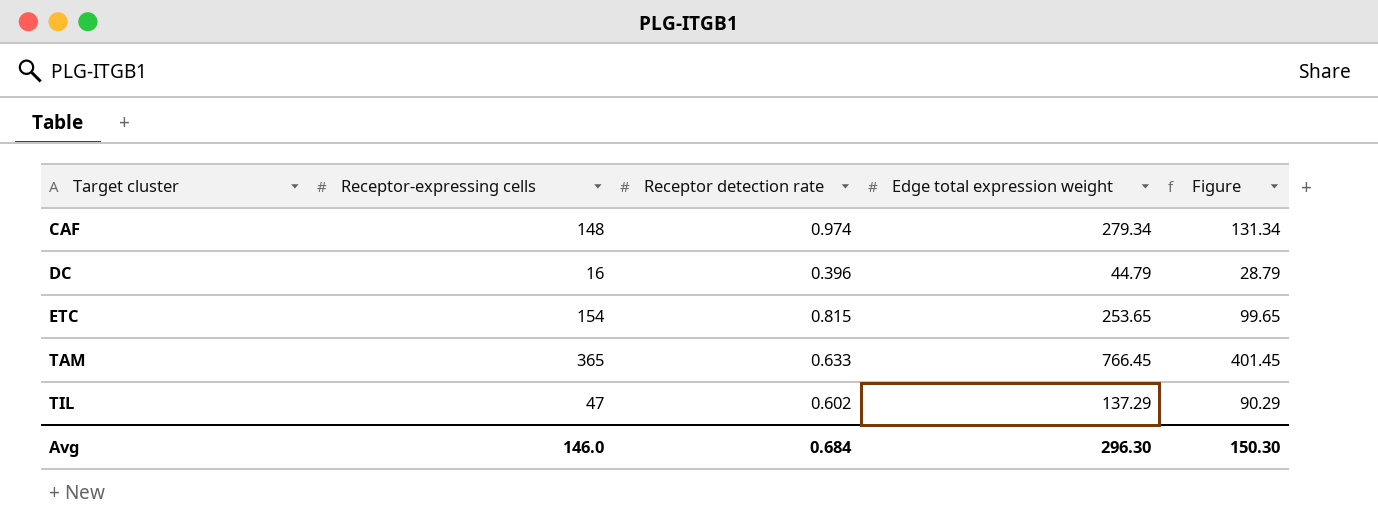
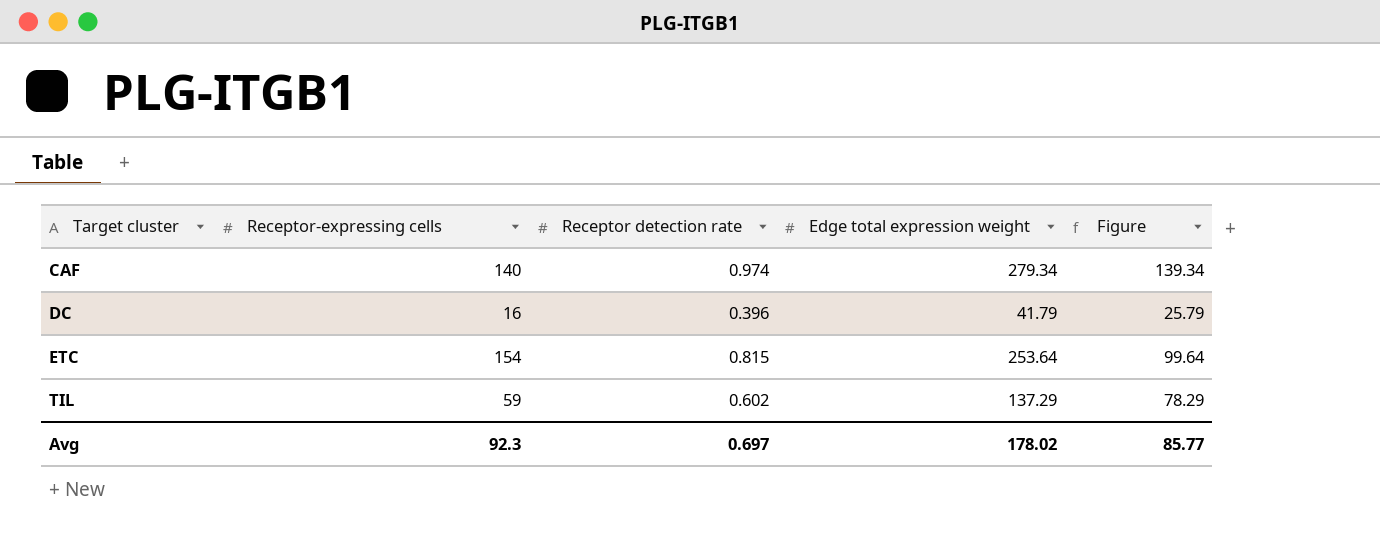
row TAM: 365 | 0.633 | 766.45 | 401.45 -> none
CAF | Receptor-expressing cells: 148 -> 140
CAF | Figure: 131.34 -> 139.34
DC | Edge total expression weight: 44.79 -> 41.79
DC | Figure: 28.79 -> 25.79
ETC | Edge total expression weight: 253.65 -> 253.64
ETC | Figure: 99.65 -> 99.64
TIL | Receptor-expressing cells: 47 -> 59
TIL | Figure: 90.29 -> 78.29
Avg | Receptor-expressing cells: 146.0 -> 92.3
Avg | Receptor detection rate: 0.684 -> 0.697
Avg | Edge total expression weight: 296.30 -> 178.02
Avg | Figure: 150.30 -> 85.77

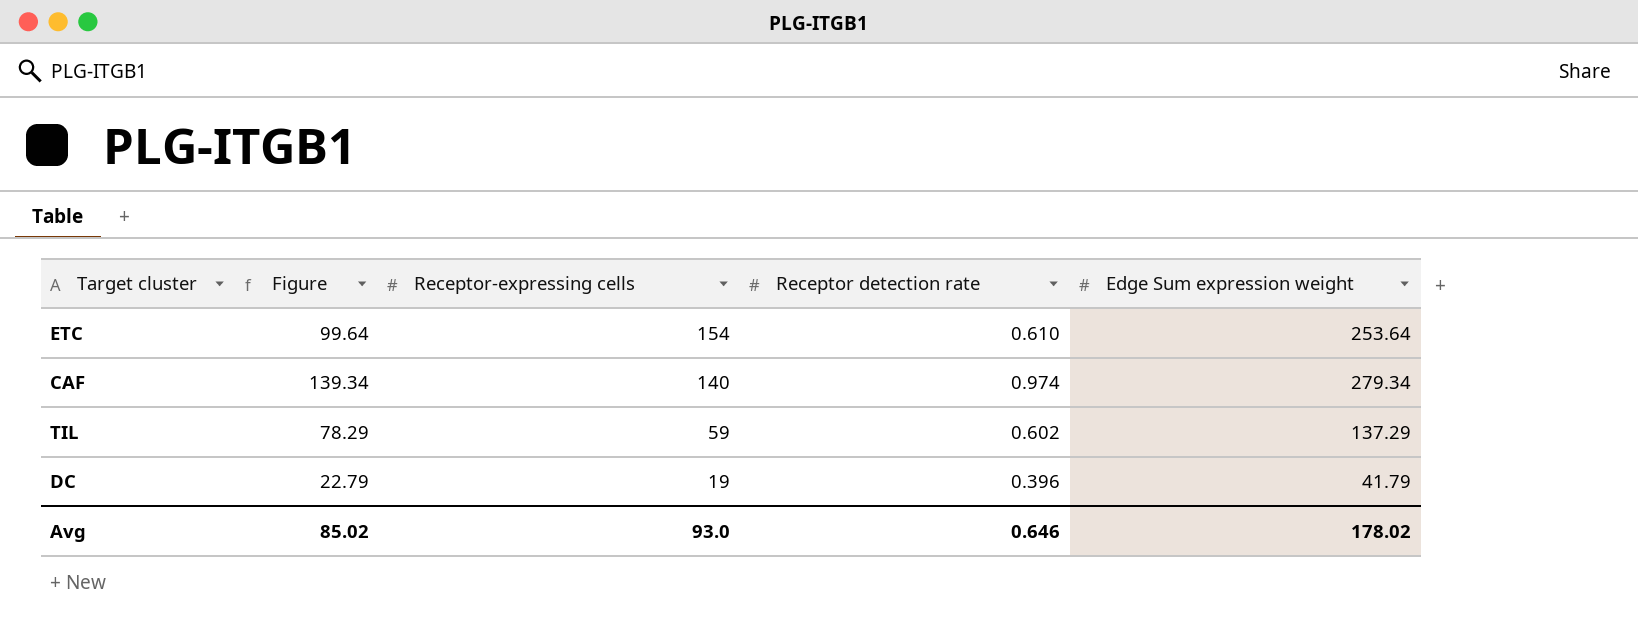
row order: Target cluster ascending -> Receptor-expressing cells descending
column Figure | position: 5 -> 2
column name: Edge total expression weight -> Edge Sum expression weight
ETC | Receptor detection rate: 0.815 -> 0.610
DC | Figure: 25.79 -> 22.79
DC | Receptor-expressing cells: 16 -> 19
Avg | Figure: 85.77 -> 85.02
Avg | Receptor-expressing cells: 92.3 -> 93.0
Avg | Receptor detection rate: 0.697 -> 0.646

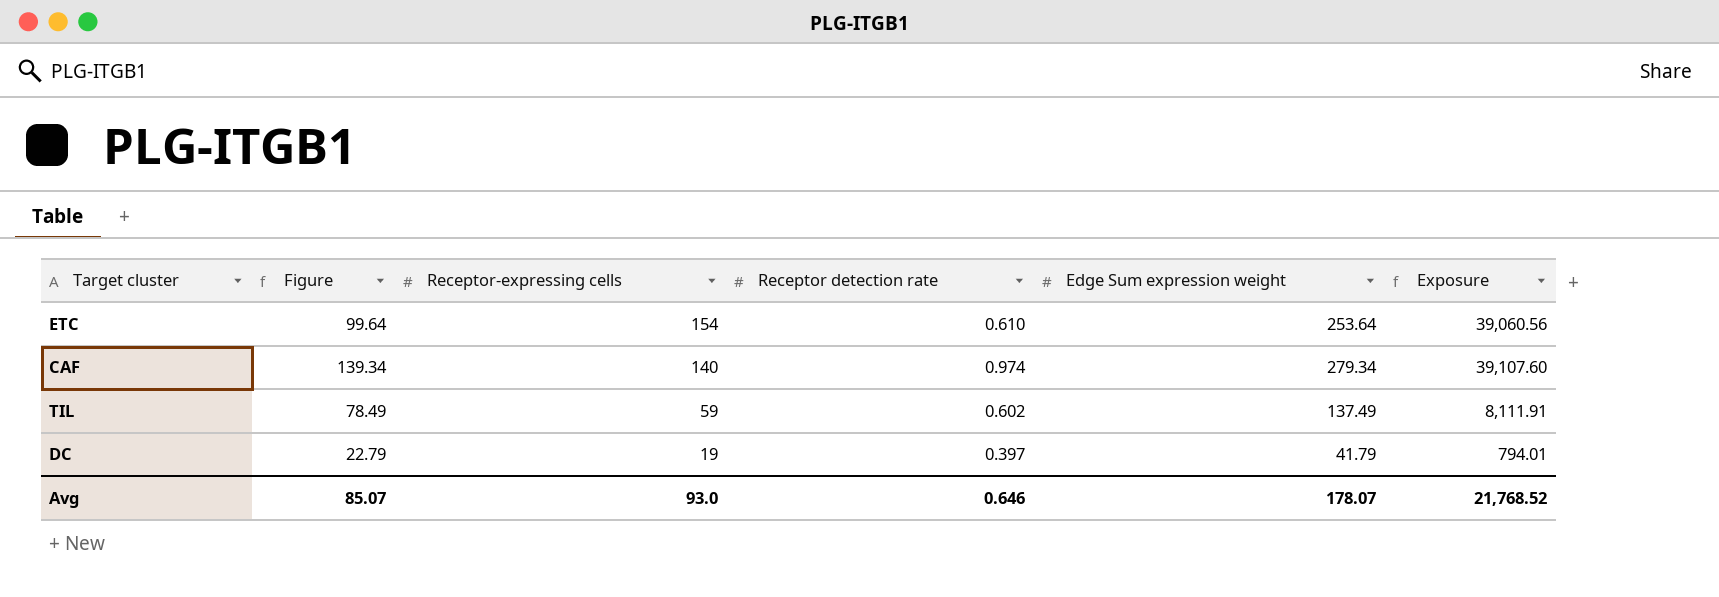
column Exposure | formula: none -> [Receptor-expressing cells] * [Edge Sum expression weight]
TIL | Figure: 78.29 -> 78.49
TIL | Edge Sum expression weight: 137.29 -> 137.49
DC | Receptor detection rate: 0.396 -> 0.397
Avg | Figure: 85.02 -> 85.07
Avg | Edge Sum expression weight: 178.02 -> 178.07

